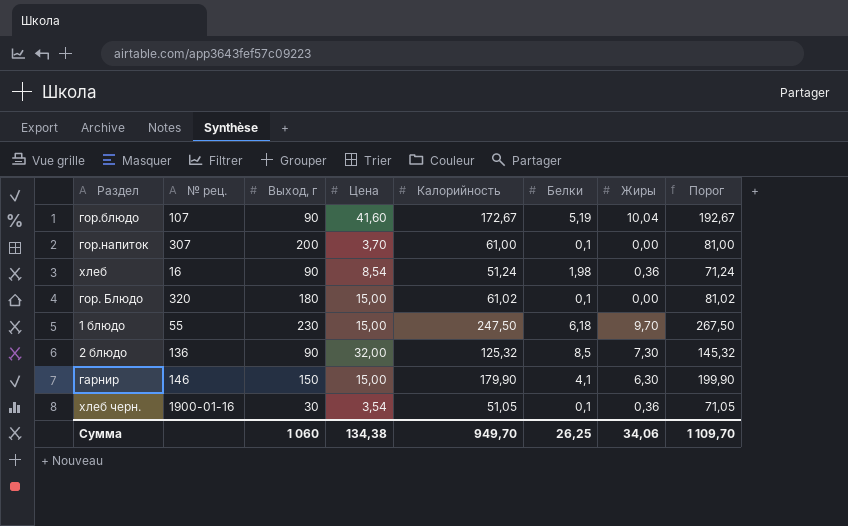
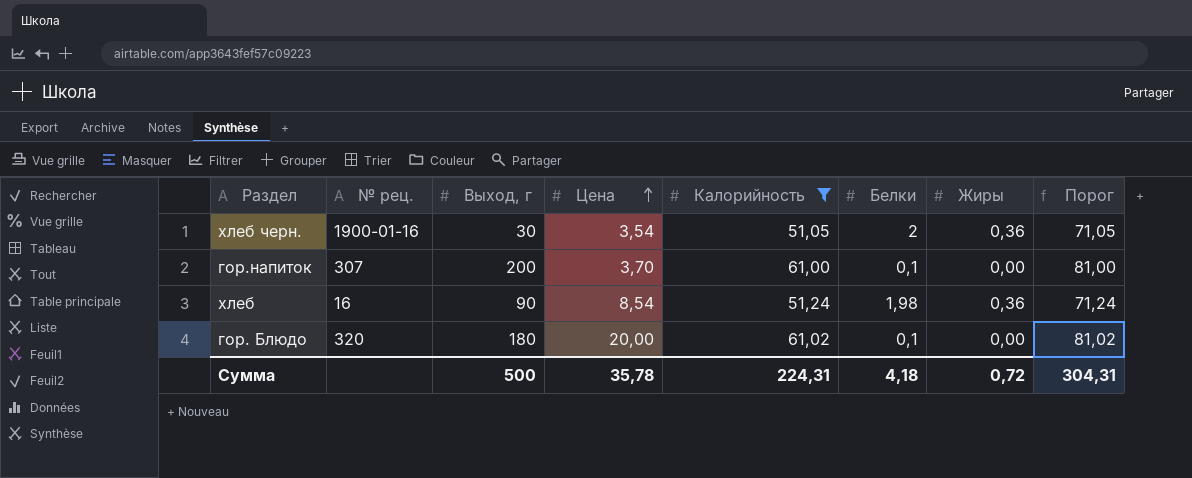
filter: none -> Калорийность <= 61,02
row order: none -> Цена ascending
хлеб черн. | Белки: 0,1 -> 2
гор. Блюдо | Цена: 15,00 -> 20,00
Сумма | Выход, г: 1 060 -> 500
Сумма | Цена: 134,38 -> 35,78
Сумма | Калорийность: 949,70 -> 224,31
Сумма | Белки: 26,25 -> 4,18
Сумма | Жиры: 34,06 -> 0,72
Сумма | Порог: 1 109,70 -> 304,31

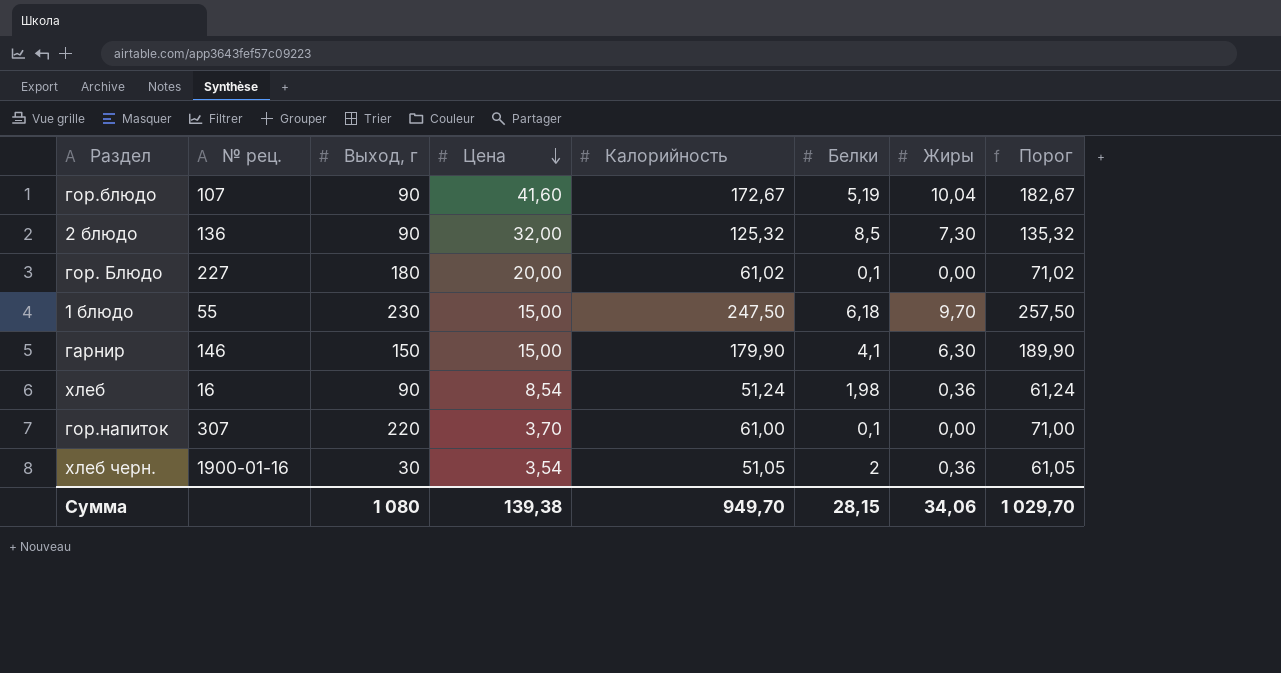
filter: Калорийность <= 61,02 -> none
row order: Цена ascending -> Цена descending
column Порог | formula: [Калорийность] + 20 -> [Калорийность] + 10
гор. Блюдо | № рец.: 320 -> 227
гор.напиток | Выход, г: 200 -> 220
Сумма | Выход, г: 500 -> 1 080
Сумма | Цена: 35,78 -> 139,38
Сумма | Калорийность: 224,31 -> 949,70
Сумма | Белки: 4,18 -> 28,15
Сумма | Жиры: 0,72 -> 34,06
Сумма | Порог: 304,31 -> 1 029,70

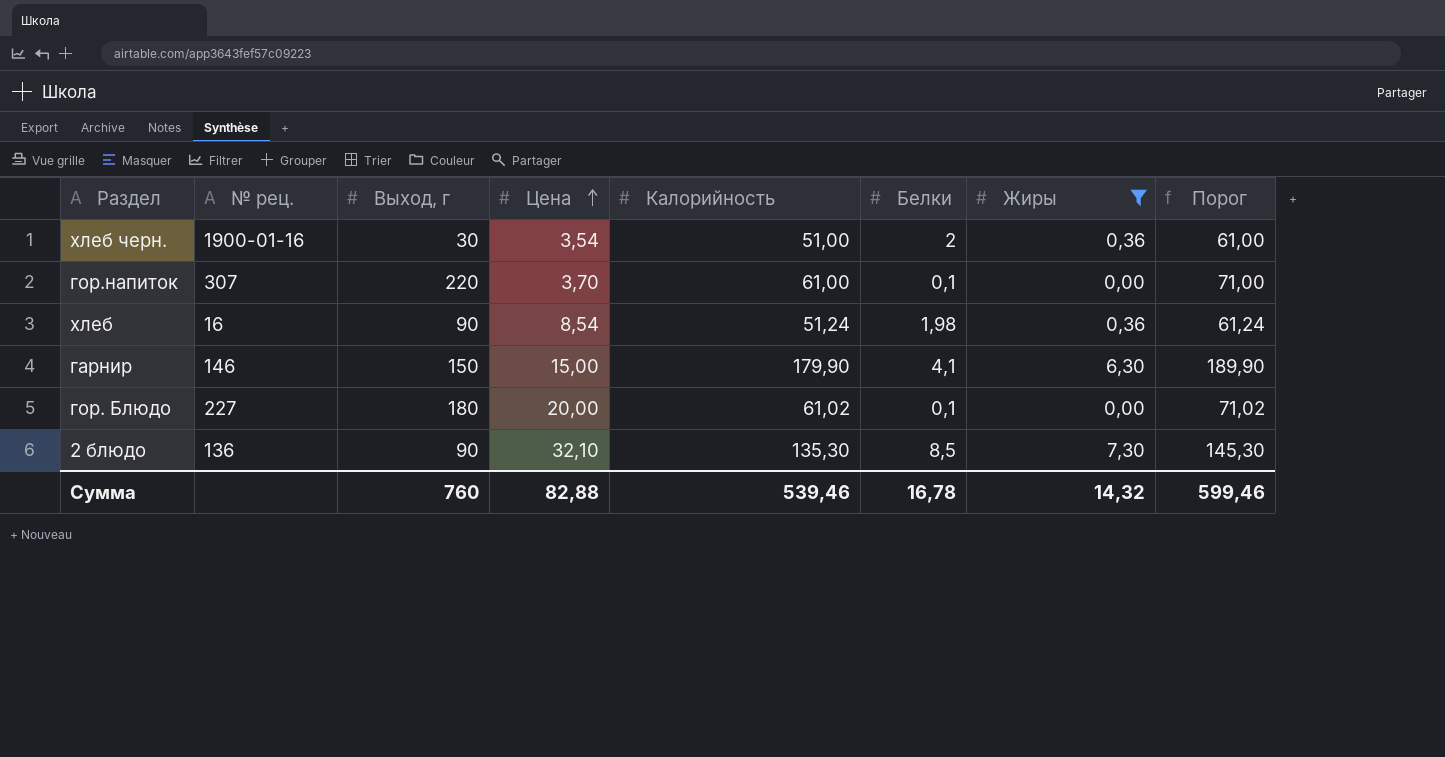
filter: none -> Жиры <= 7,30
row order: Цена descending -> Цена ascending
хлеб черн. | Калорийность: 51,05 -> 51,00
хлеб черн. | Порог: 61,05 -> 61,00
2 блюдо | Цена: 32,00 -> 32,10
2 блюдо | Калорийность: 125,32 -> 135,30
2 блюдо | Порог: 135,32 -> 145,30
Сумма | Выход, г: 1 080 -> 760
Сумма | Цена: 139,38 -> 82,88
Сумма | Калорийность: 949,70 -> 539,46
Сумма | Белки: 28,15 -> 16,78
Сумма | Жиры: 34,06 -> 14,32
Сумма | Порог: 1 029,70 -> 599,46

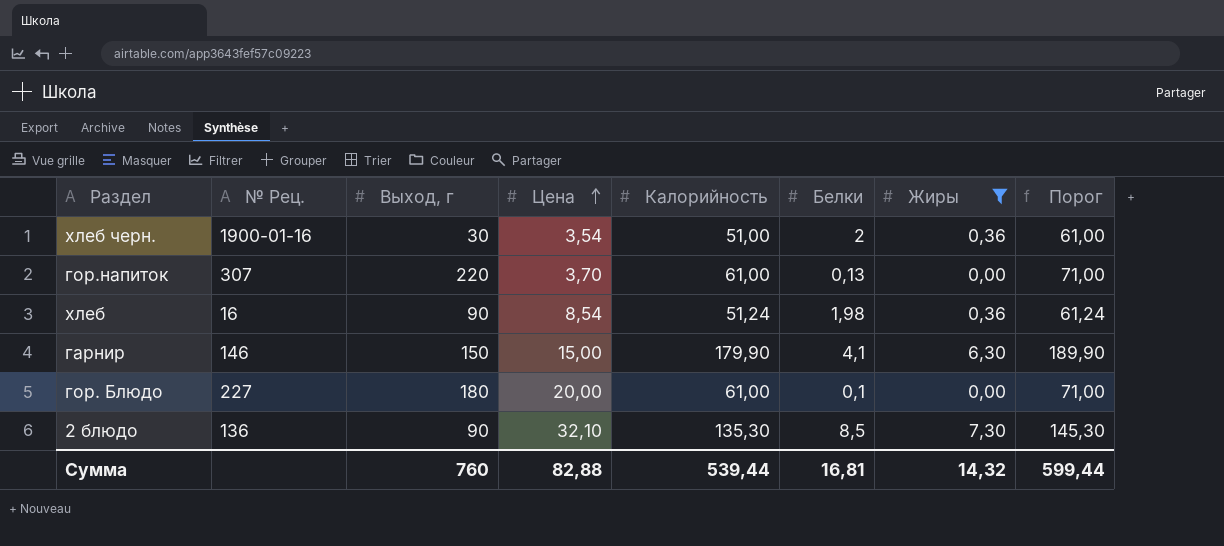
column name: № рец. -> № Рец.
гор.напиток | Белки: 0,1 -> 0,13
гор. Блюдо | Калорийность: 61,02 -> 61,00
гор. Блюдо | Порог: 71,02 -> 71,00
Сумма | Калорийность: 539,46 -> 539,44
Сумма | Белки: 16,78 -> 16,81
Сумма | Порог: 599,46 -> 599,44

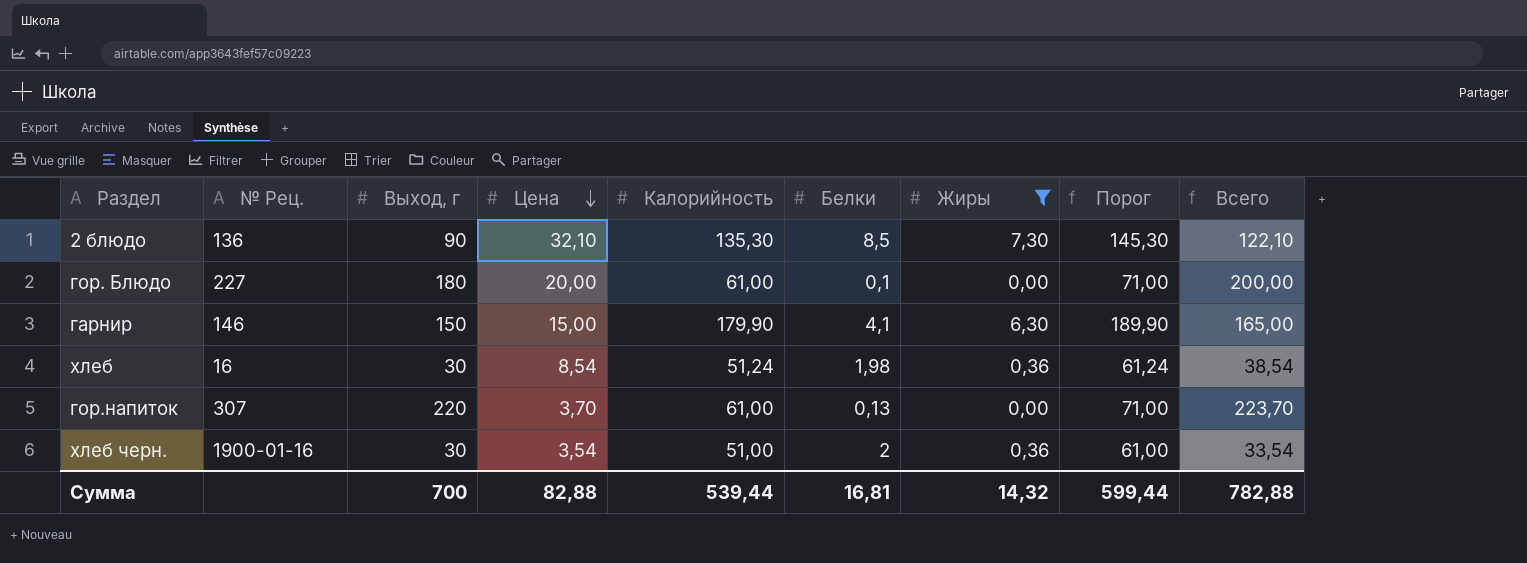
row order: Цена ascending -> Цена descending
column Всего | formula: none -> [Выход, г] + [Цена]
хлеб | Выход, г: 90 -> 30
Сумма | Выход, г: 760 -> 700

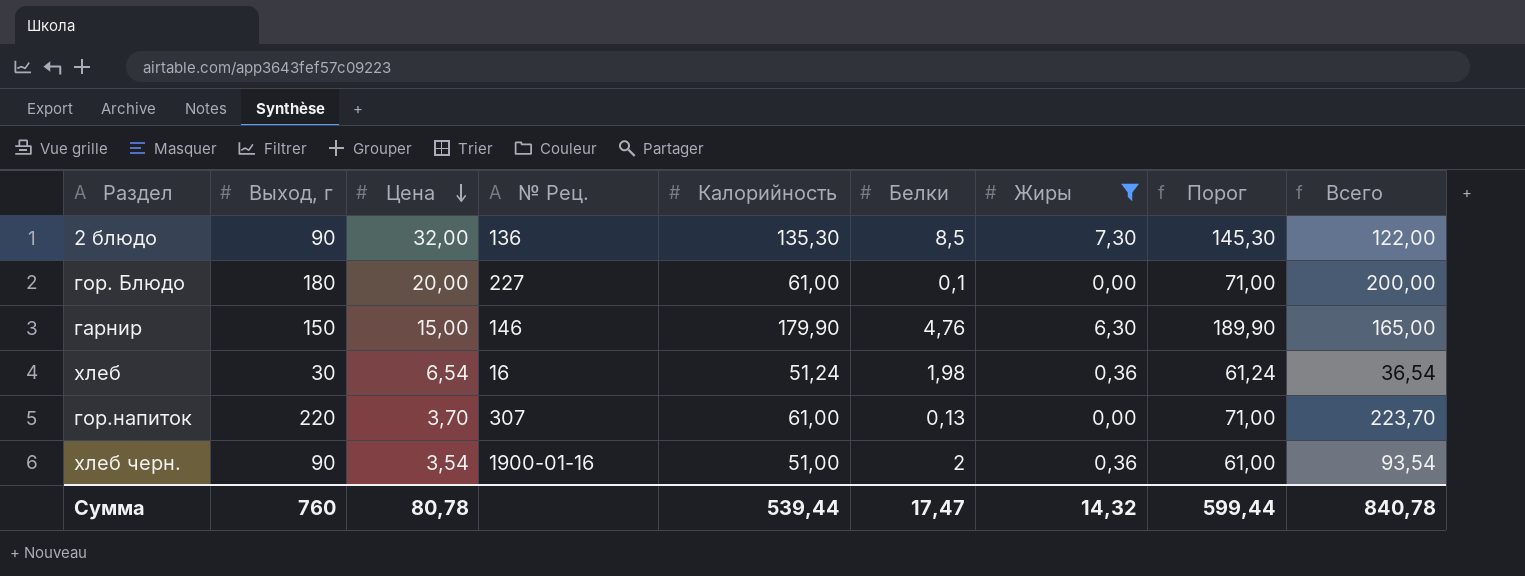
column № Рец. | position: 2 -> 4
2 блюдо | Цена: 32,10 -> 32,00
2 блюдо | Всего: 122,10 -> 122,00
гарнир | Белки: 4,1 -> 4,76
хлеб | Цена: 8,54 -> 6,54
хлеб | Всего: 38,54 -> 36,54
хлеб черн. | Выход, г: 30 -> 90
хлеб черн. | Всего: 33,54 -> 93,54
Сумма | Выход, г: 700 -> 760
Сумма | Цена: 82,88 -> 80,78
Сумма | Белки: 16,81 -> 17,47
Сумма | Всего: 782,88 -> 840,78

